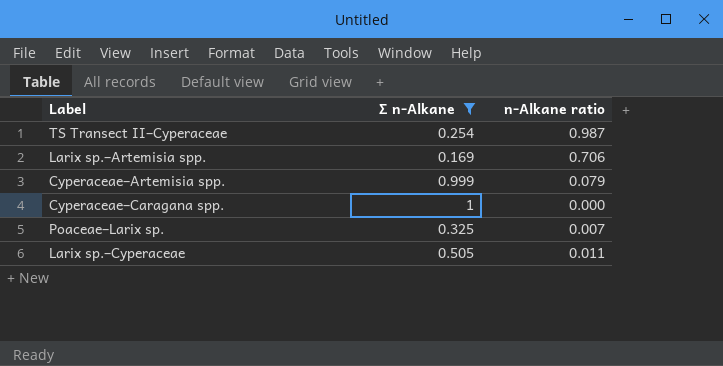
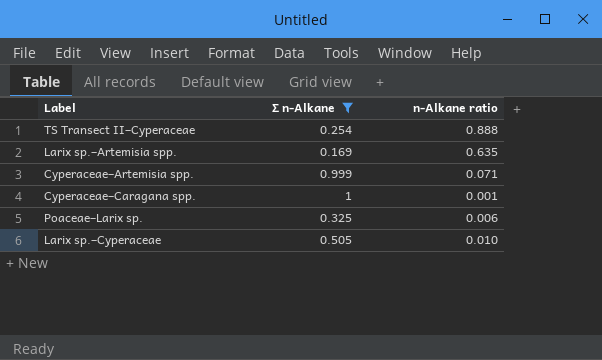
TS Transect II–Cyperaceae | n-Alkane ratio: 0.987 -> 0.888
Larix sp.–Artemisia spp. | n-Alkane ratio: 0.706 -> 0.635
Cyperaceae–Artemisia spp. | n-Alkane ratio: 0.079 -> 0.071
Cyperaceae–Caragana spp. | n-Alkane ratio: 0.000 -> 0.001
Poaceae–Larix sp. | n-Alkane ratio: 0.007 -> 0.006
Larix sp.–Cyperaceae | n-Alkane ratio: 0.011 -> 0.010

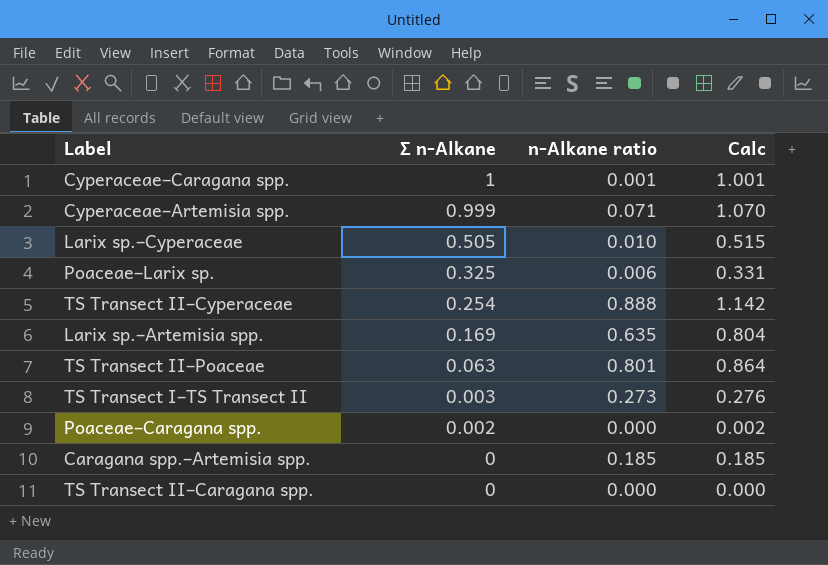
filter: ∑ n-Alkane >= 0.169 -> none
row order: none -> ∑ n-Alkane descending
column Calc | formula: none -> [∑ n-Alkane] + [n-Alkane ratio]

